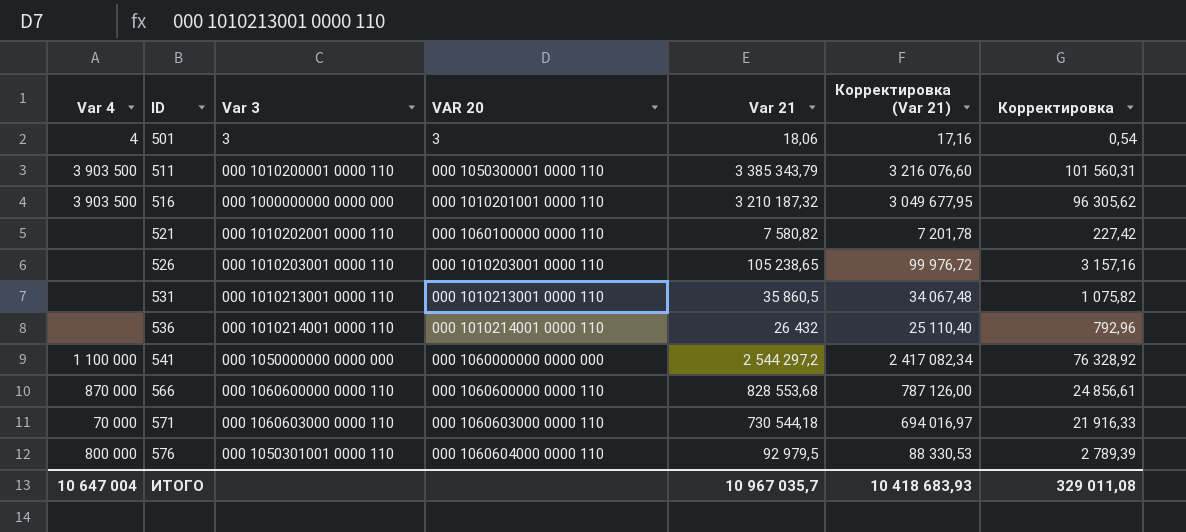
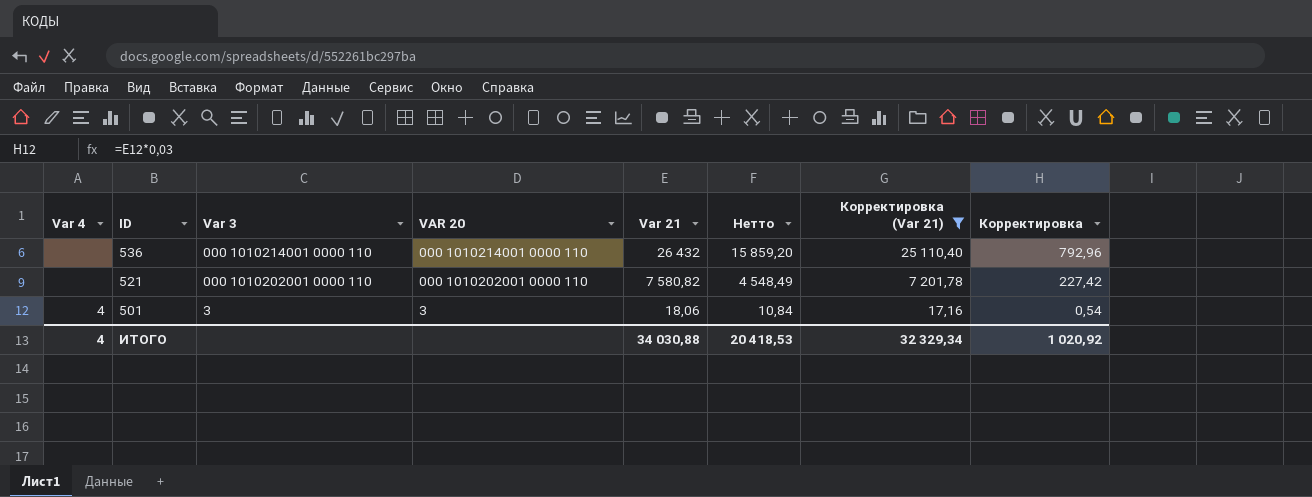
filter: none -> Корректировка (Var 21) <= 25 110,40
row order: ID ascending -> ID descending
column Нетто | formula: none -> [Var 21] * 0,6
521 | VAR 20: 000 1060100000 0000 110 -> 000 1010202001 0000 110
ИТОГО | Var 4: 10 647 004 -> 4
ИТОГО | Var 21: 10 967 035,7 -> 34 030,88
ИТОГО | Корректировка (Var 21): 10 418 683,93 -> 32 329,34
ИТОГО | Корректировка: 329 011,08 -> 1 020,92

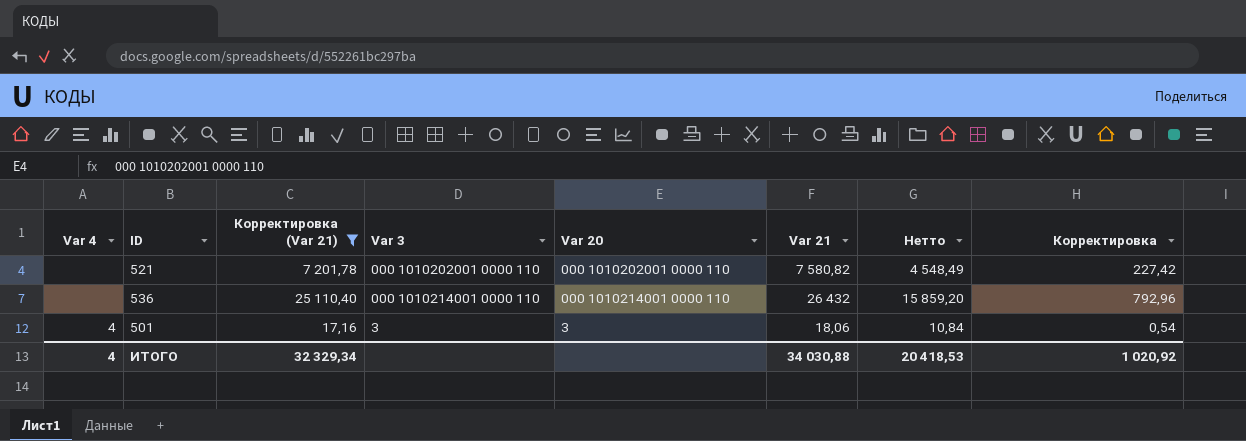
row order: ID descending -> Var 3 ascending
column Корректировка (Var 21) | position: 7 -> 3
column name: VAR 20 -> Var 20

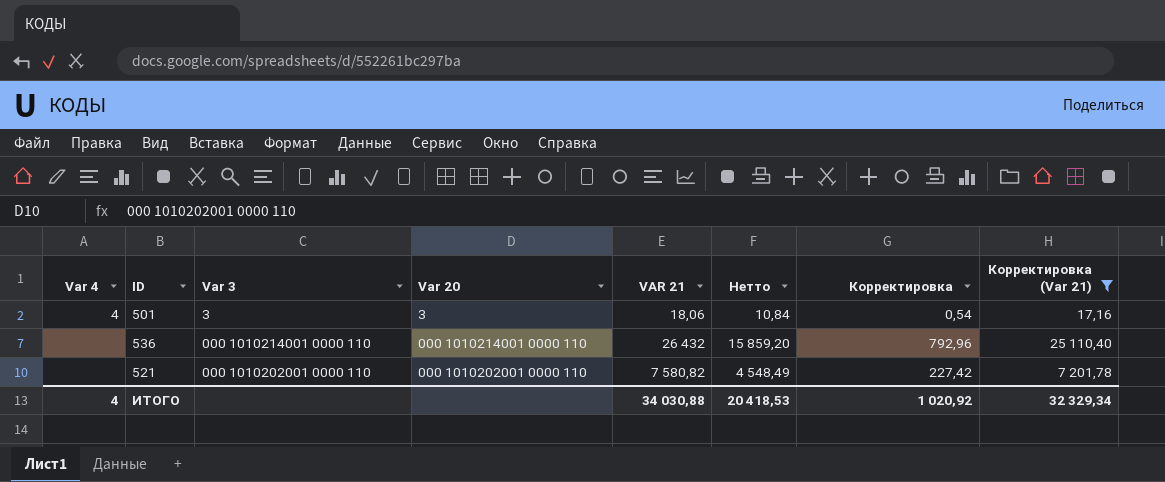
row order: Var 3 ascending -> Var 3 descending
column name: Var 21 -> VAR 21
column Корректировка (Var 21) | position: 3 -> 8

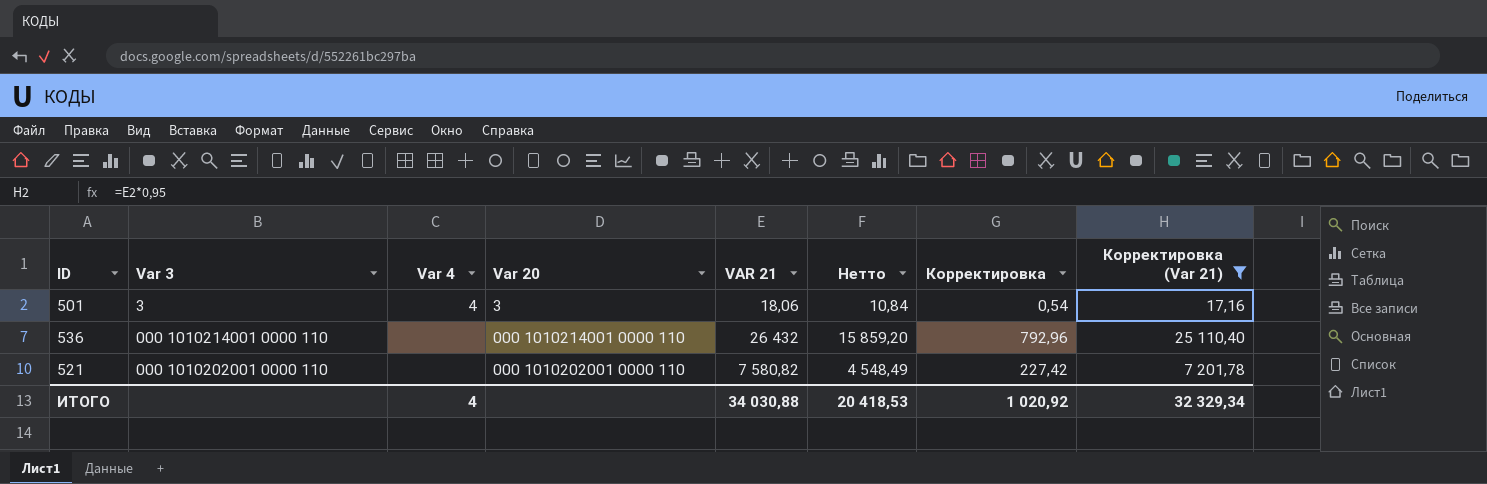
column Var 4 | position: 1 -> 3

